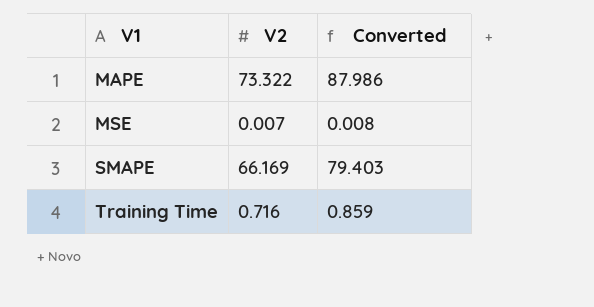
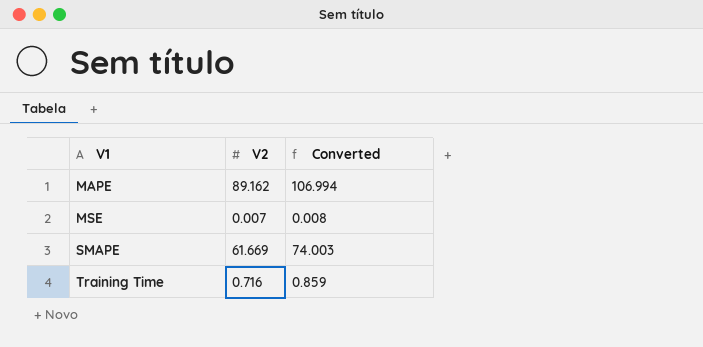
MAPE | V2: 73.322 -> 89.162
MAPE | Converted: 87.986 -> 106.994
SMAPE | V2: 66.169 -> 61.669
SMAPE | Converted: 79.403 -> 74.003

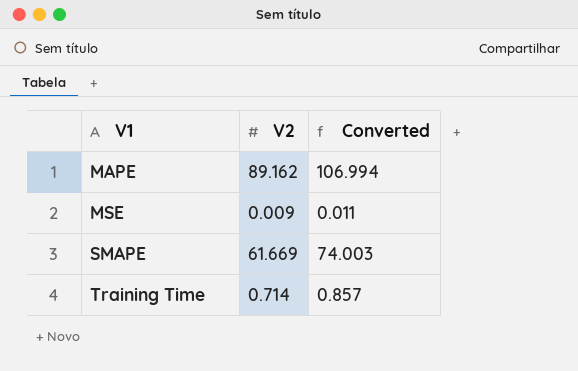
MSE | V2: 0.007 -> 0.009
MSE | Converted: 0.008 -> 0.011
Training Time | V2: 0.716 -> 0.714
Training Time | Converted: 0.859 -> 0.857

